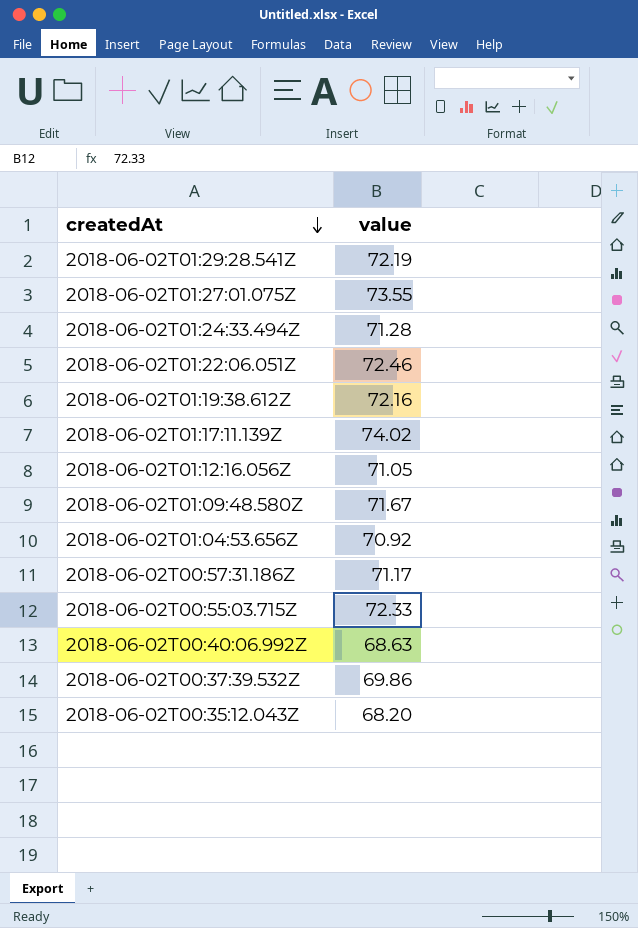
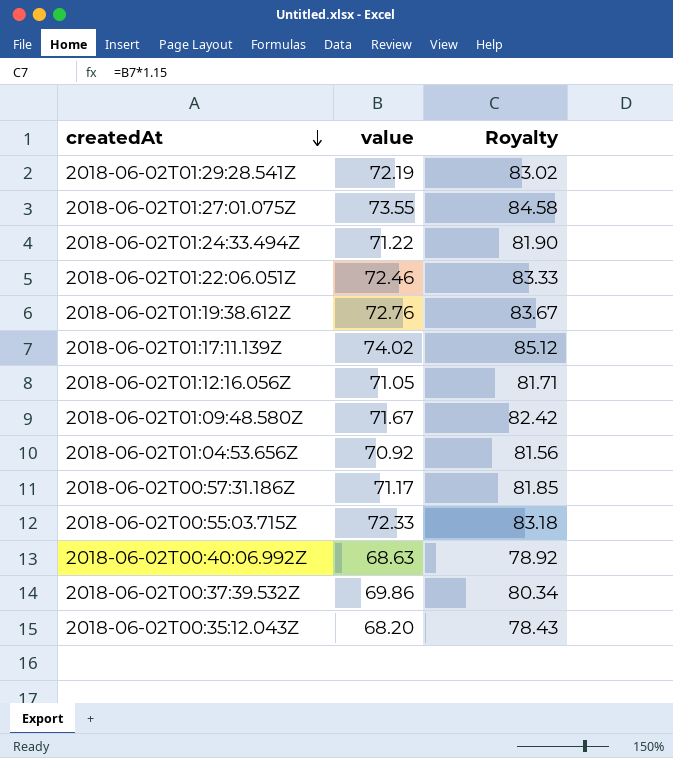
column Royalty | formula: none -> [value] * 1.15
2018-06-02T01:24:33.494Z | value: 71.28 -> 71.22
2018-06-02T01:19:38.612Z | value: 72.16 -> 72.76

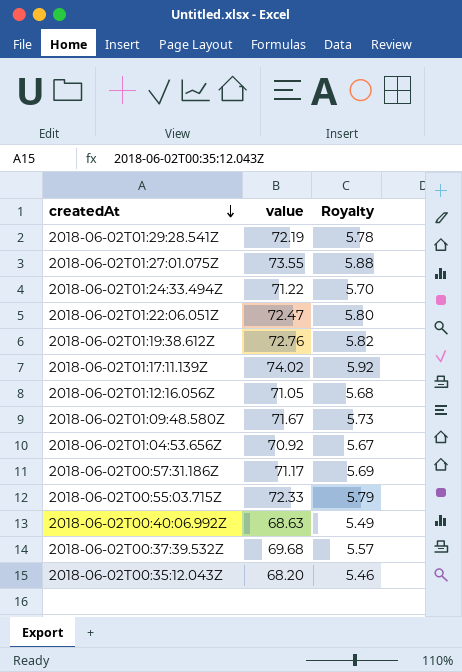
column Royalty | formula: [value] * 1.15 -> [value] * 0.08
2018-06-02T01:22:06.051Z | value: 72.46 -> 72.47
2018-06-02T00:37:39.532Z | value: 69.86 -> 69.68

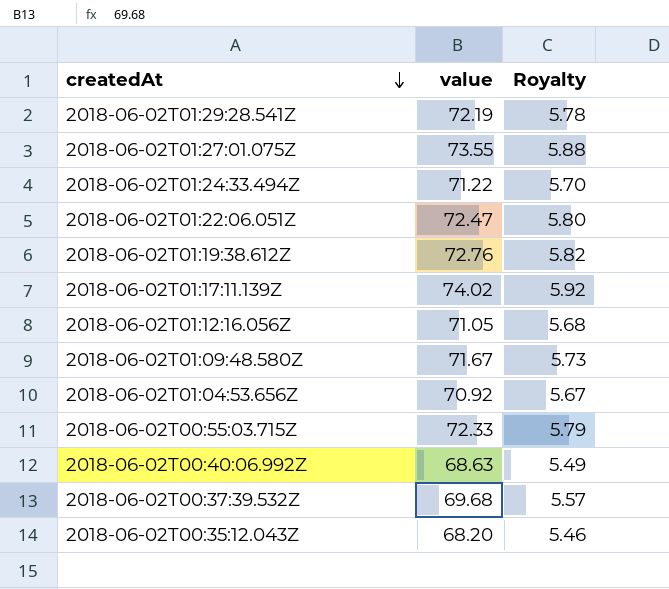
row 2018-06-02T00:57:31.186Z: 71.17 | 5.69 -> none

